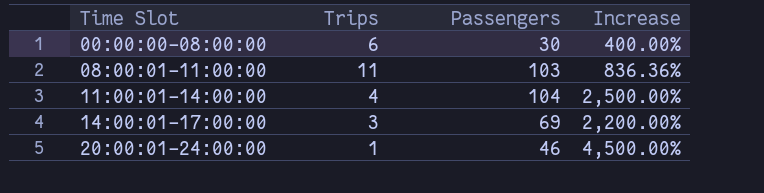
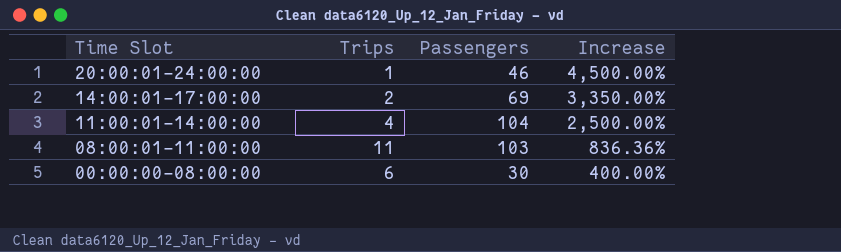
row order: Time Slot ascending -> Time Slot descending
14:00:01-17:00:00 | Trips: 3 -> 2
14:00:01-17:00:00 | Increase: 2,200.00% -> 3,350.00%

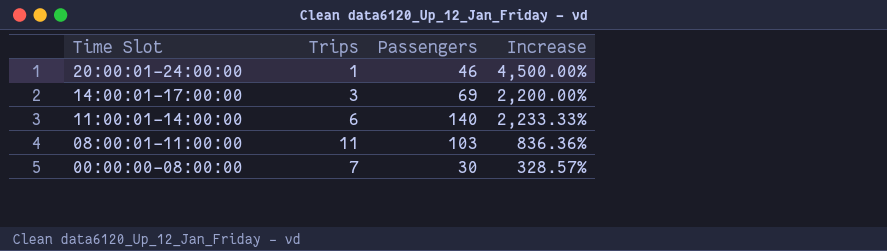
14:00:01-17:00:00 | Trips: 2 -> 3
14:00:01-17:00:00 | Increase: 3,350.00% -> 2,200.00%
11:00:01-14:00:00 | Trips: 4 -> 6
11:00:01-14:00:00 | Passengers: 104 -> 140
11:00:01-14:00:00 | Increase: 2,500.00% -> 2,233.33%
00:00:00-08:00:00 | Trips: 6 -> 7
00:00:00-08:00:00 | Increase: 400.00% -> 328.57%

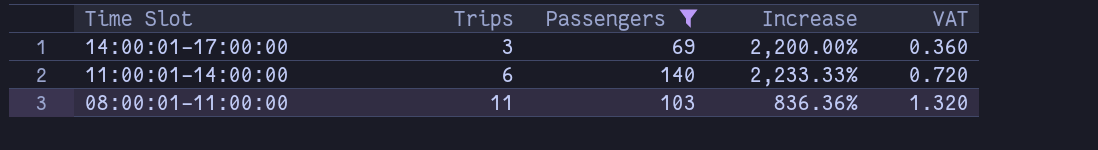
filter: none -> Passengers >= 69
column VAT | formula: none -> [Trips] * 0.12

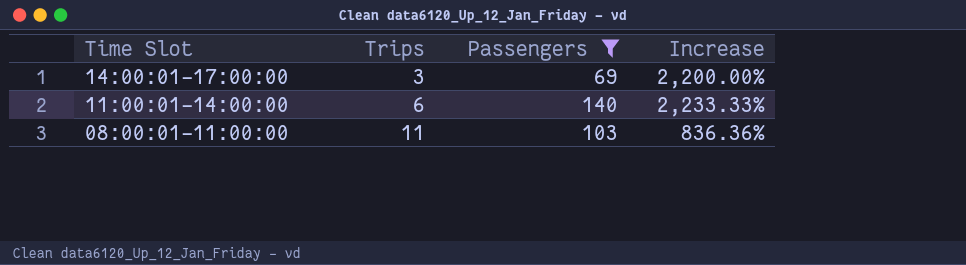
column VAT | formula: [Trips] * 0.12 -> none

